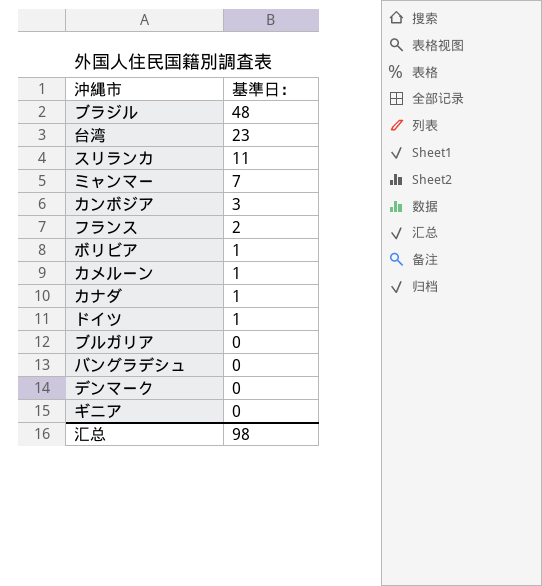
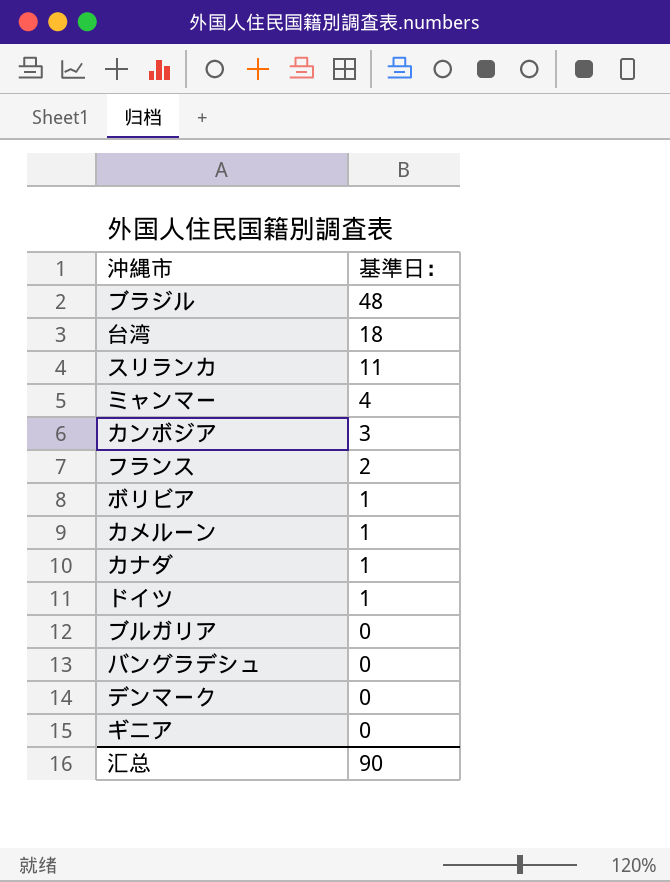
台湾 | 基準日：: 23 -> 18
ミャンマー | 基準日：: 7 -> 4
汇总 | 基準日：: 98 -> 90

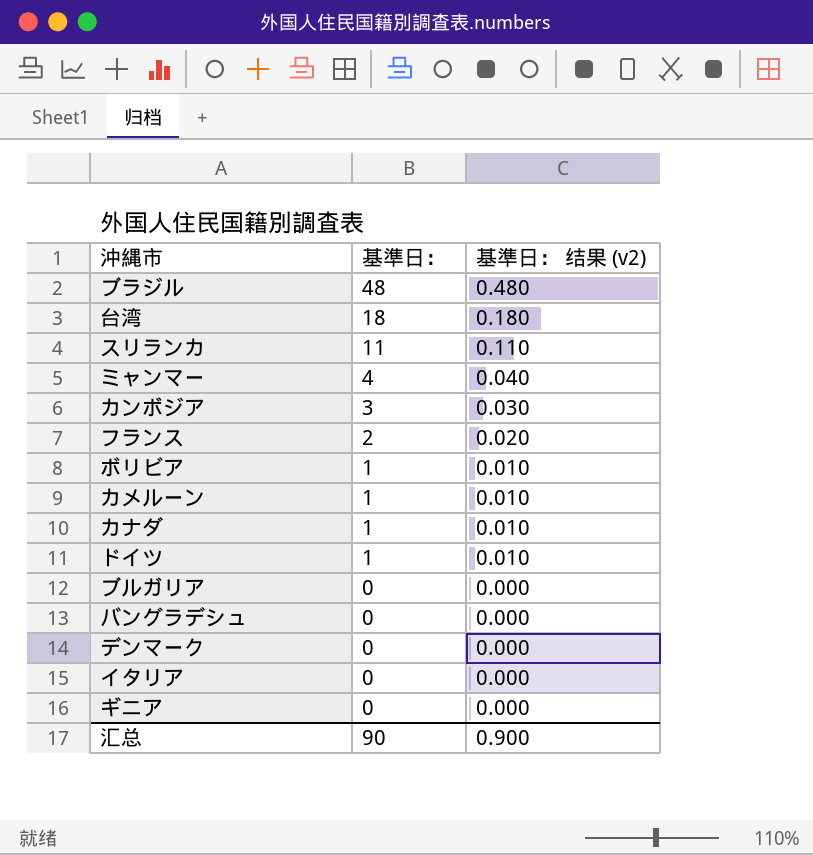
column 基準日： 结果 (v2) | formula: none -> [基準日：] * 0.01
row イタリア: none -> 0 | 0.000

